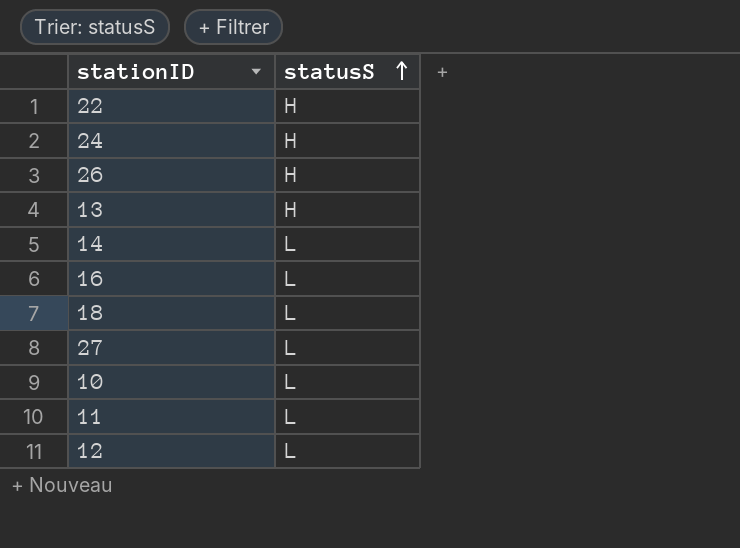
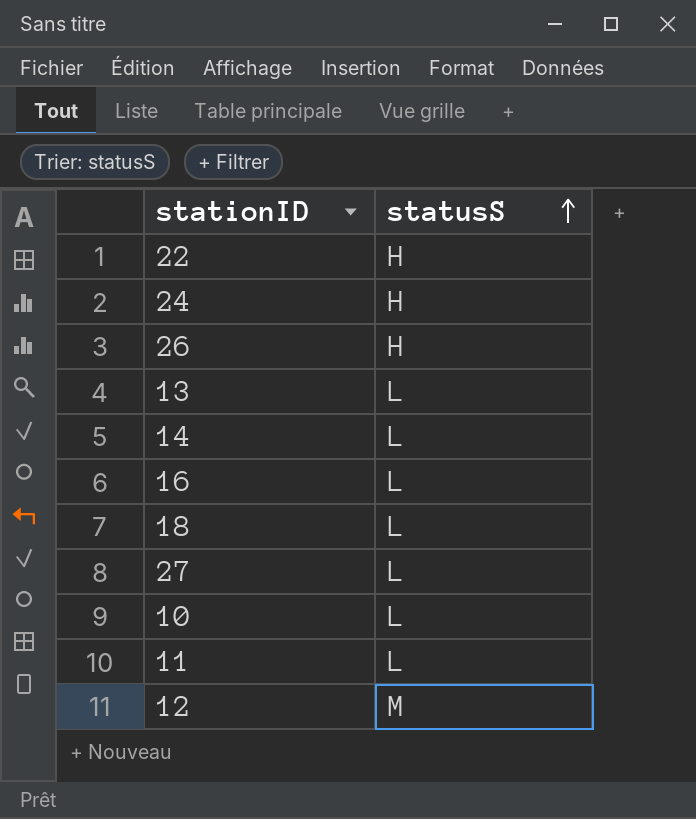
13 | statusS: H -> L
12 | statusS: L -> M

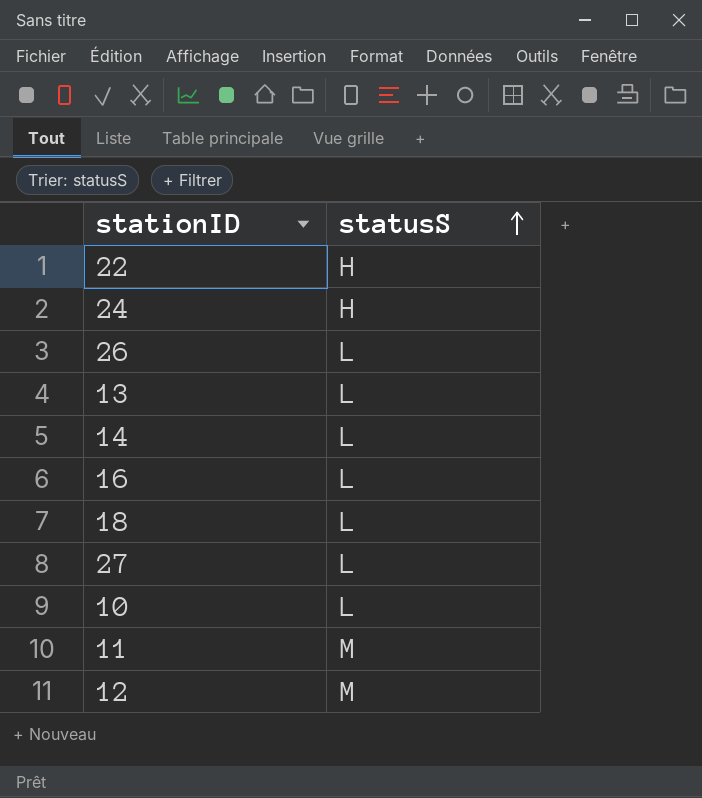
26 | statusS: H -> L
11 | statusS: L -> M

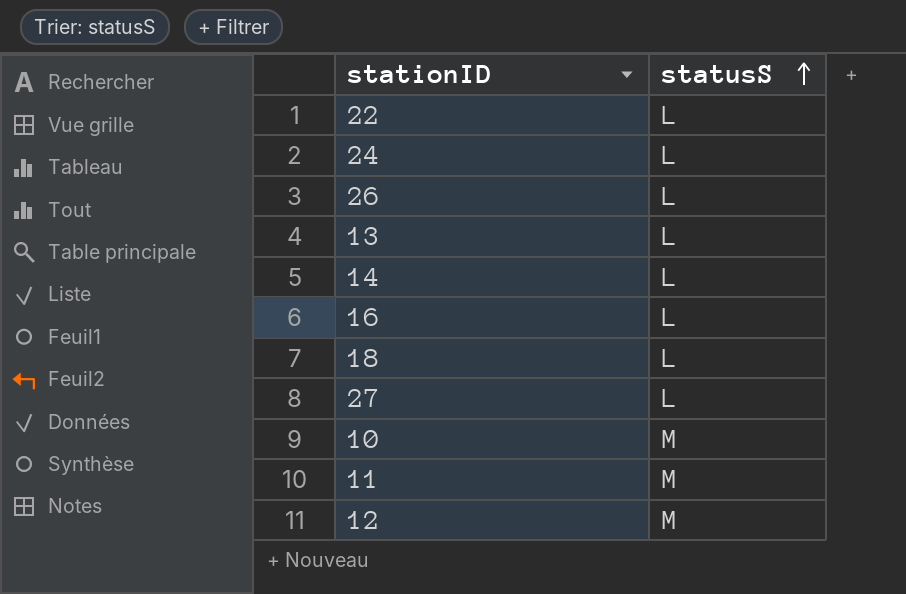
22 | statusS: H -> L
24 | statusS: H -> L
10 | statusS: L -> M

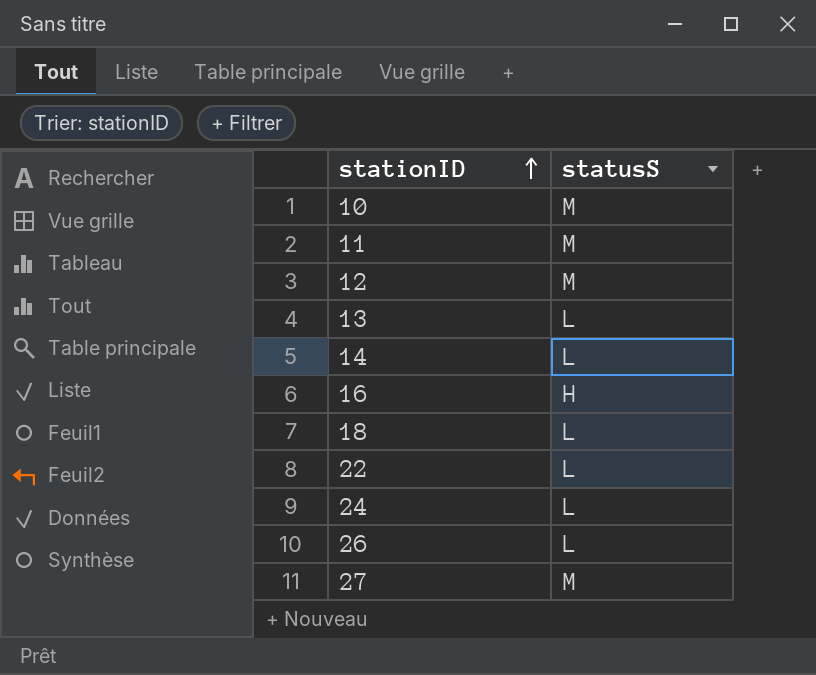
row order: statusS ascending -> stationID ascending
16 | statusS: L -> H
27 | statusS: L -> M

